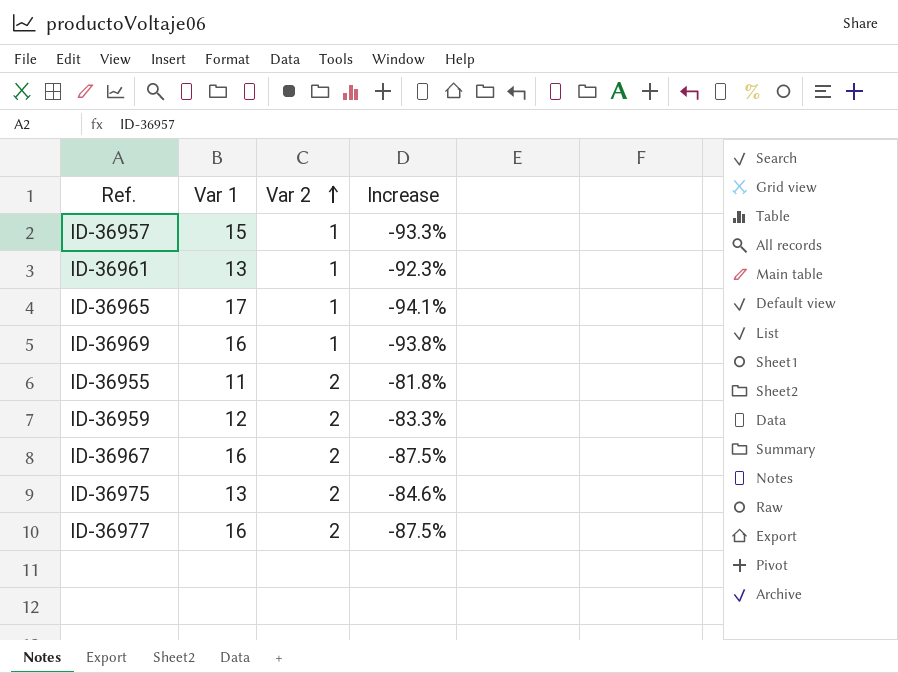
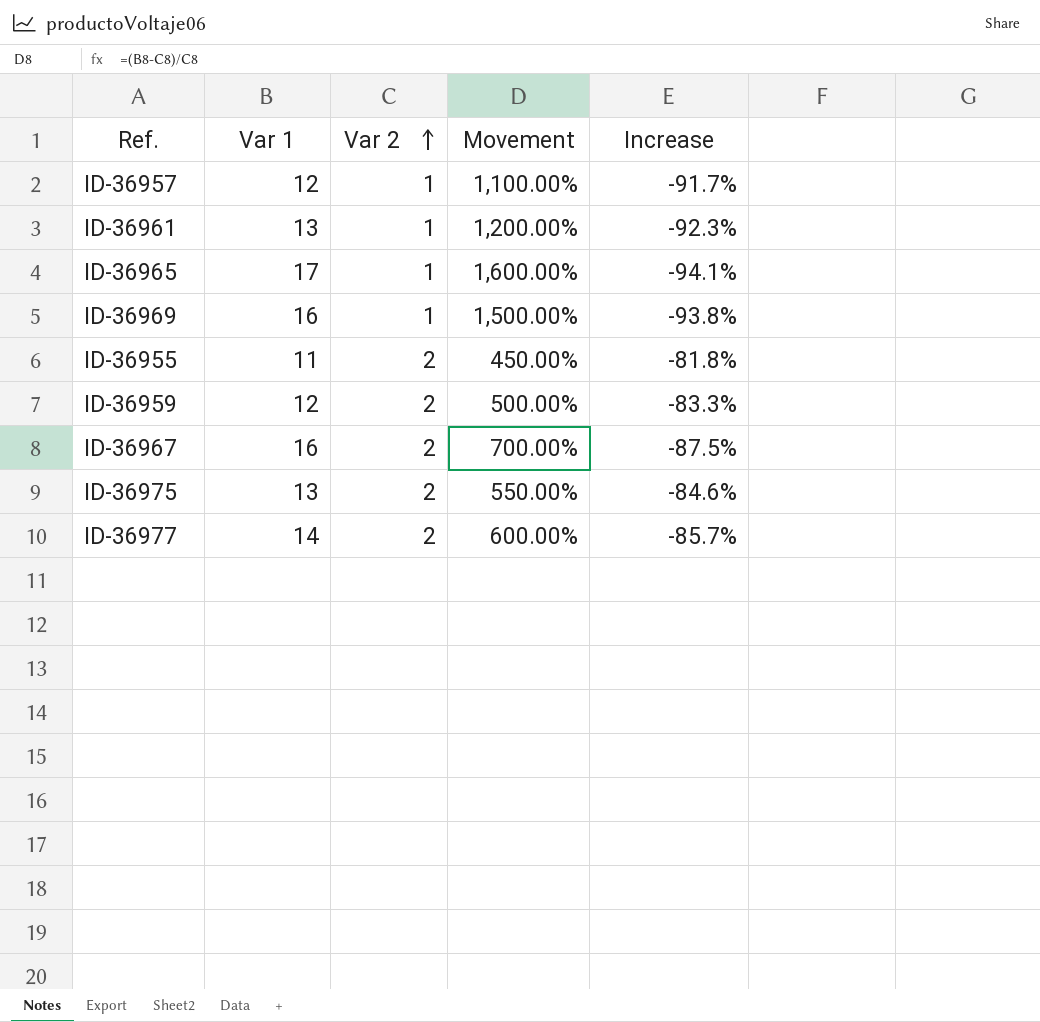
column Movement | formula: none -> ([Var 1] - [Var 2]) / [Var 2]
ID-36957 | Var 1: 15 -> 12
ID-36957 | Increase: -93.3% -> -91.7%
ID-36977 | Var 1: 16 -> 14
ID-36977 | Increase: -87.5% -> -85.7%

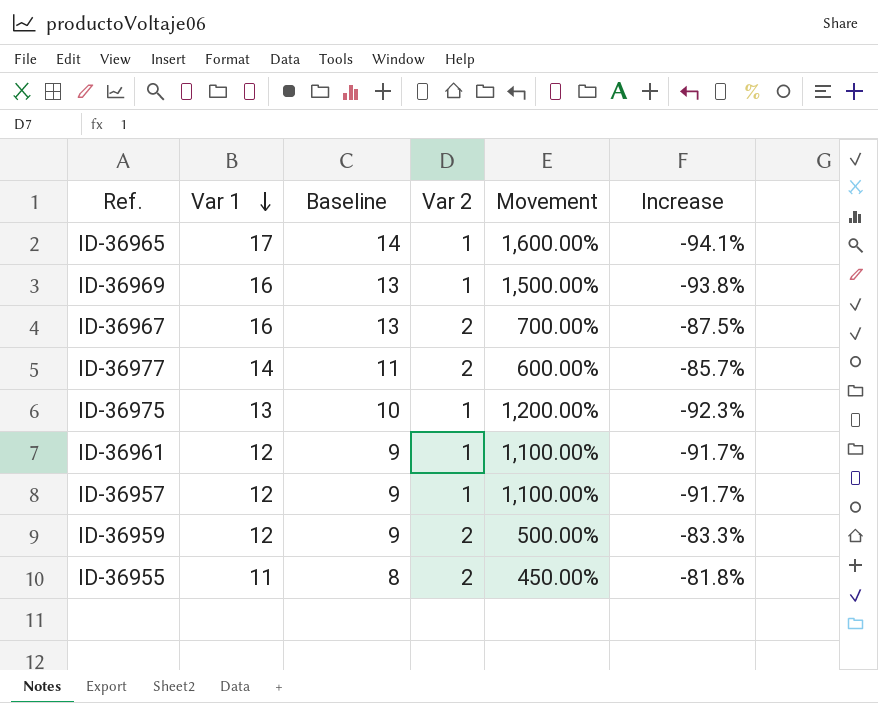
row order: Var 2 ascending -> Var 1 descending
column Baseline | formula: none -> [Var 1] - 3
ID-36975 | Var 2: 2 -> 1
ID-36975 | Movement: 550.00% -> 1,200.00%
ID-36975 | Increase: -84.6% -> -92.3%
ID-36961 | Var 1: 13 -> 12
ID-36961 | Movement: 1,200.00% -> 1,100.00%
ID-36961 | Increase: -92.3% -> -91.7%

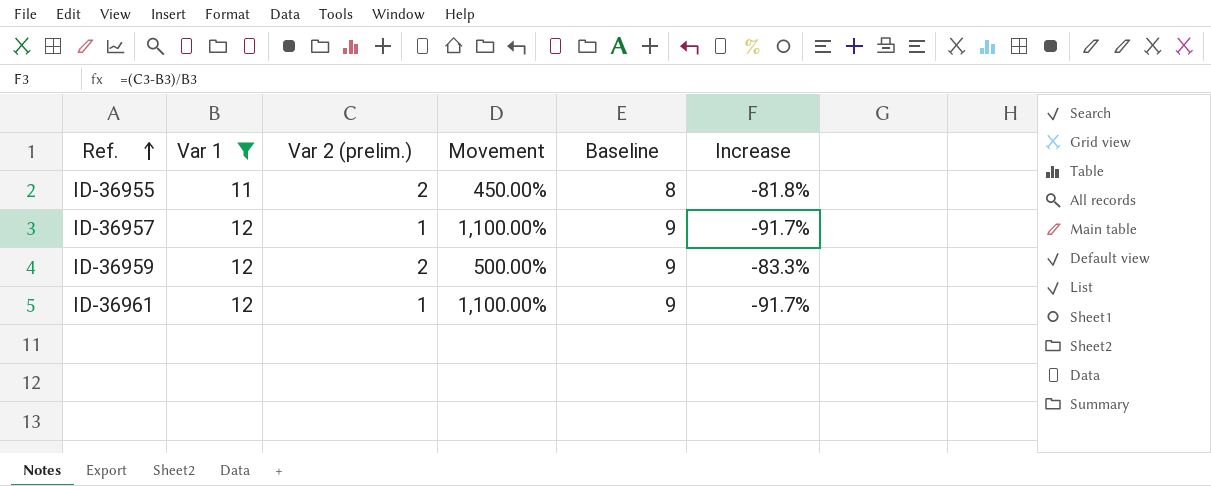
filter: none -> Var 1 <= 12
row order: Var 1 descending -> Ref. ascending
column name: Var 2 -> Var 2 (prelim.)
column Baseline | position: 3 -> 5

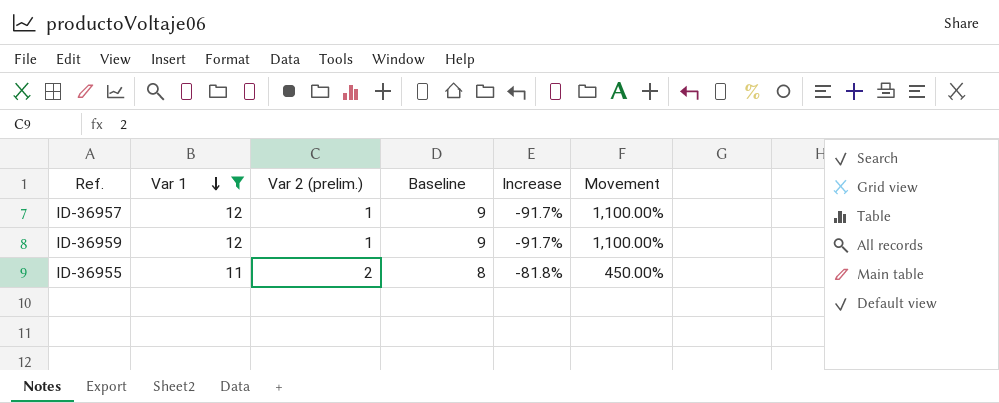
row order: Ref. ascending -> Var 1 descending
column Movement | position: 4 -> 6
row ID-36961: 12 | 1 | 1,100.00% | 9 | -91.7% -> none
ID-36959 | Var 2 (prelim.): 2 -> 1
ID-36959 | Increase: -83.3% -> -91.7%
ID-36959 | Movement: 500.00% -> 1,100.00%

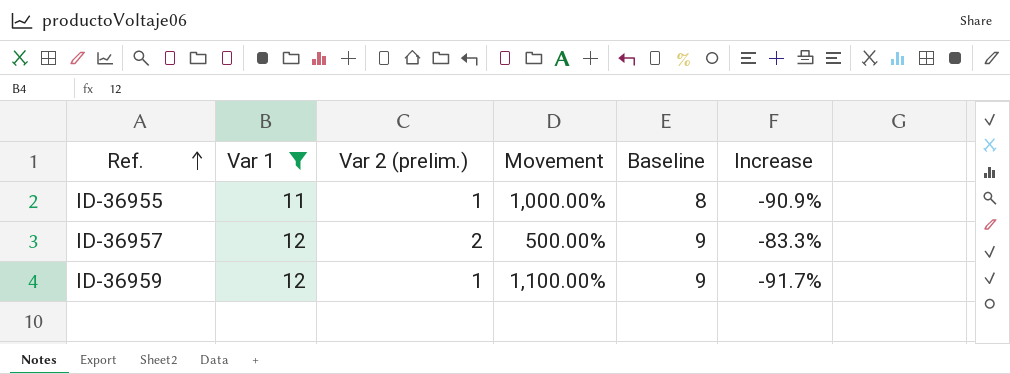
row order: Var 1 descending -> Ref. ascending
column Movement | position: 6 -> 4
ID-36955 | Var 2 (prelim.): 2 -> 1
ID-36955 | Movement: 450.00% -> 1,000.00%
ID-36955 | Increase: -81.8% -> -90.9%
ID-36957 | Var 2 (prelim.): 1 -> 2
ID-36957 | Movement: 1,100.00% -> 500.00%
ID-36957 | Increase: -91.7% -> -83.3%

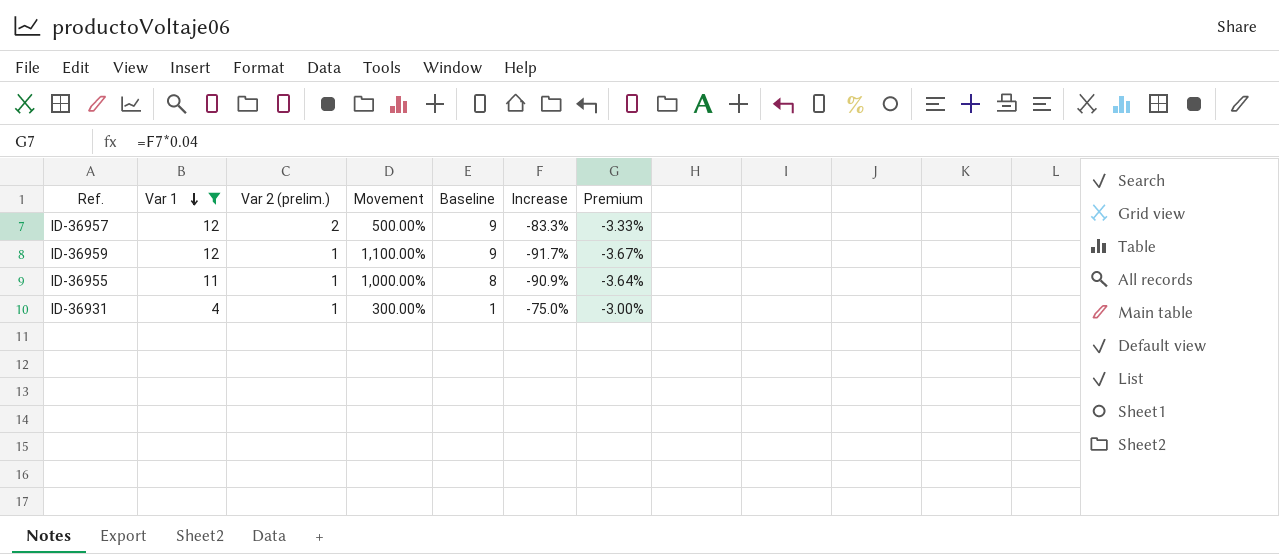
row order: Ref. ascending -> Var 1 descending
column Premium | formula: none -> [Increase] * 0.04
row ID-36931: none -> 4 | 1 | 300.00% | 1 | -75.0% | -3.00%

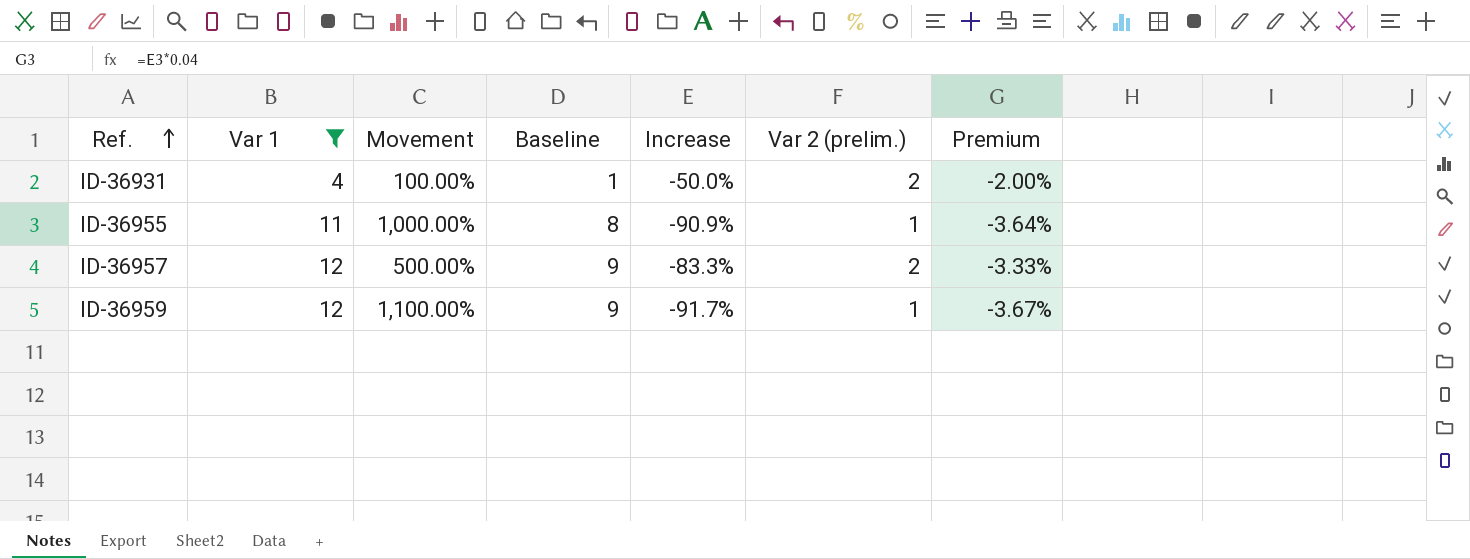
row order: Var 1 descending -> Ref. ascending
column Var 2 (prelim.) | position: 3 -> 6
ID-36931 | Movement: 300.00% -> 100.00%
ID-36931 | Increase: -75.0% -> -50.0%
ID-36931 | Var 2 (prelim.): 1 -> 2
ID-36931 | Premium: -3.00% -> -2.00%

